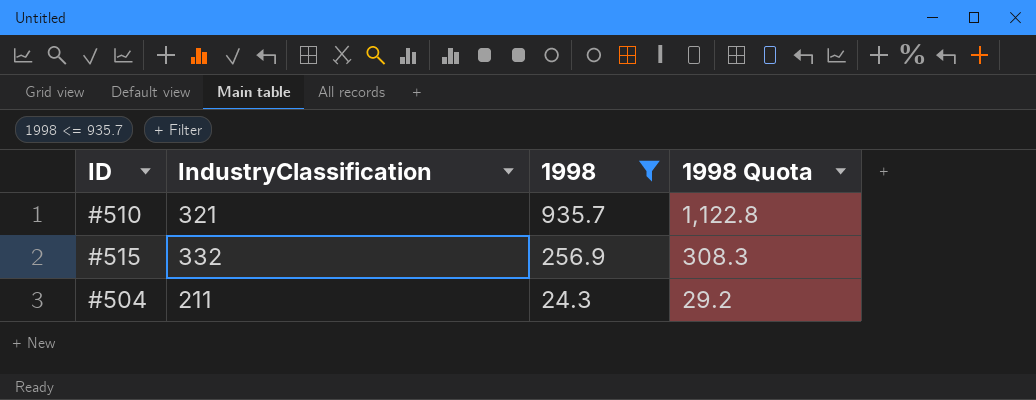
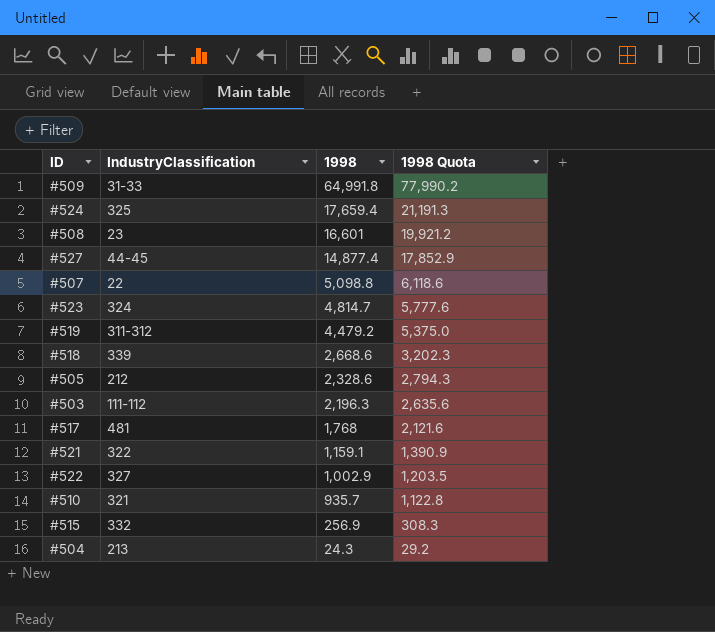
filter: 1998 <= 935.7 -> none
#504 | IndustryClassification: 211 -> 213

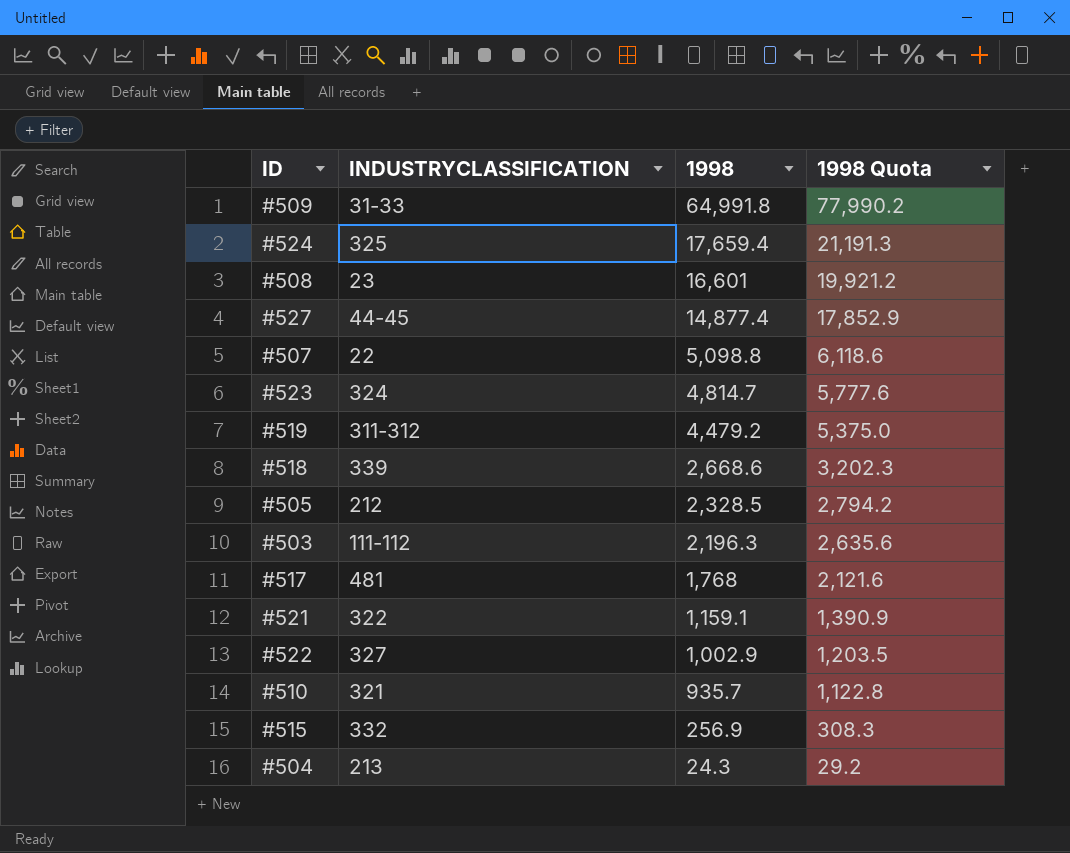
column name: IndustryClassification -> INDUSTRYCLASSIFICATION
#505 | 1998: 2,328.6 -> 2,328.5
#505 | 1998 Quota: 2,794.3 -> 2,794.2

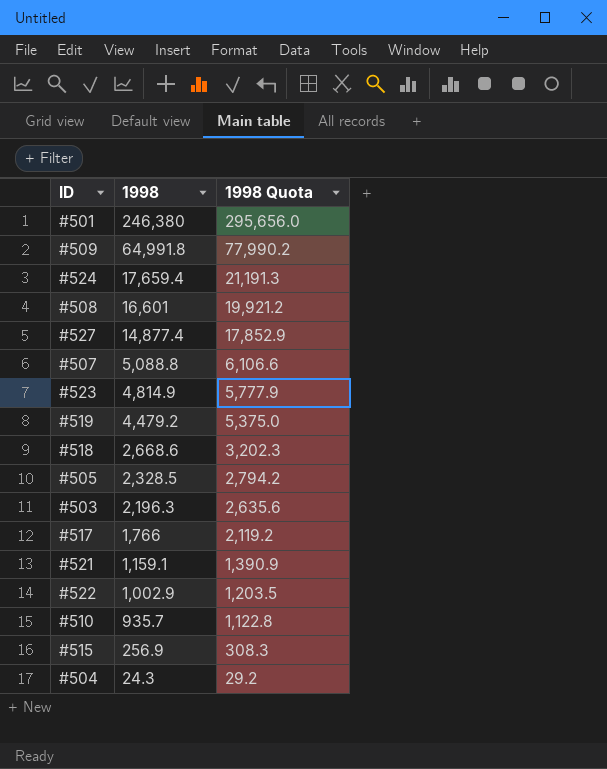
column INDUSTRYCLASSIFICATION | position: 2 -> none
row #501: none -> 246,380 | 295,656.0
#507 | 1998: 5,098.8 -> 5,088.8
#507 | 1998 Quota: 6,118.6 -> 6,106.6
#523 | 1998: 4,814.7 -> 4,814.9
#523 | 1998 Quota: 5,777.6 -> 5,777.9
#517 | 1998: 1,768 -> 1,766
#517 | 1998 Quota: 2,121.6 -> 2,119.2

